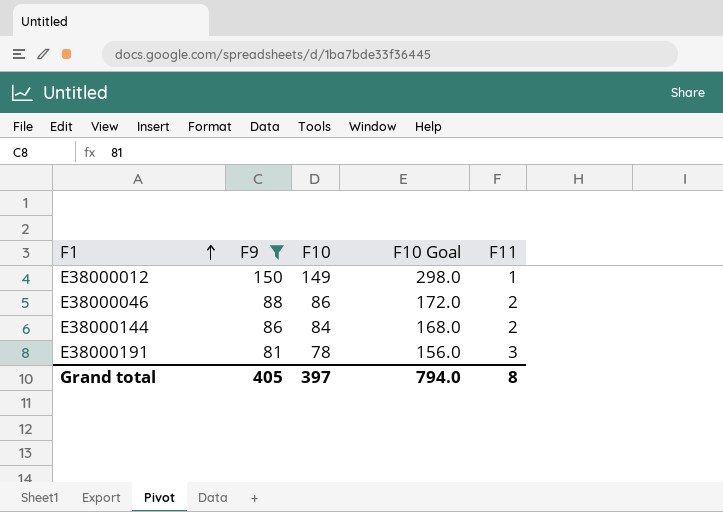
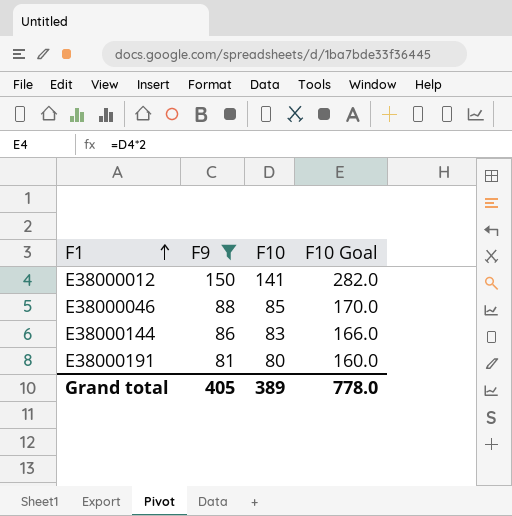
column F11 | formula: [F9] - [F10] -> none
E38000012 | F10: 149 -> 141
E38000012 | F10 Goal: 298.0 -> 282.0
E38000046 | F10: 86 -> 85
E38000046 | F10 Goal: 172.0 -> 170.0
E38000144 | F10: 84 -> 83
E38000144 | F10 Goal: 168.0 -> 166.0
E38000191 | F10: 78 -> 80
E38000191 | F10 Goal: 156.0 -> 160.0
Grand total | F10: 397 -> 389
Grand total | F10 Goal: 794.0 -> 778.0

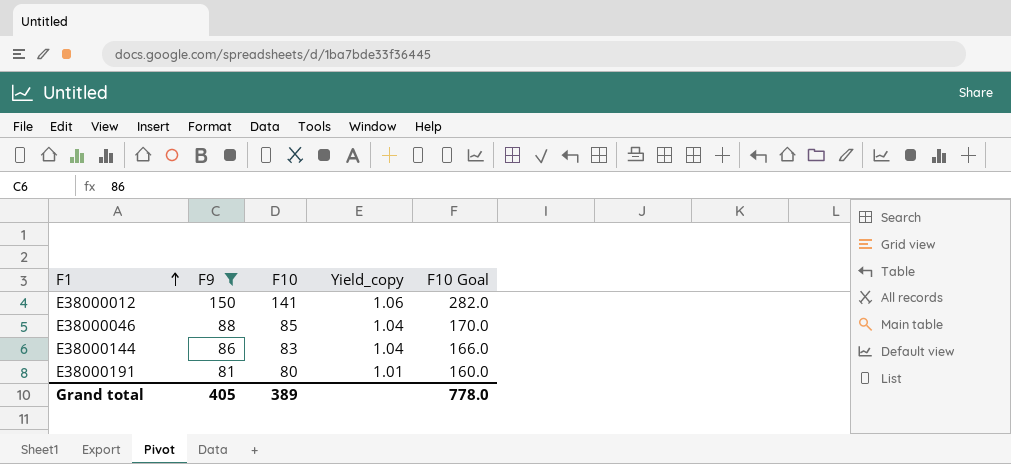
column Yield_copy | formula: none -> [F9] / [F10]

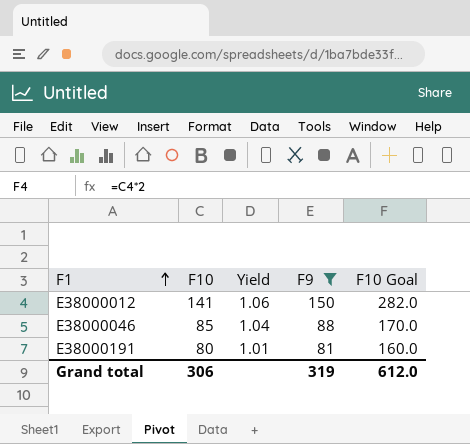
column name: Yield_copy -> Yield
column F9 | position: 2 -> 4
row E38000144: 86 | 83 | 1.04 | 166.0 -> none
Grand total | F10: 389 -> 306
Grand total | F9: 405 -> 319
Grand total | F10 Goal: 778.0 -> 612.0

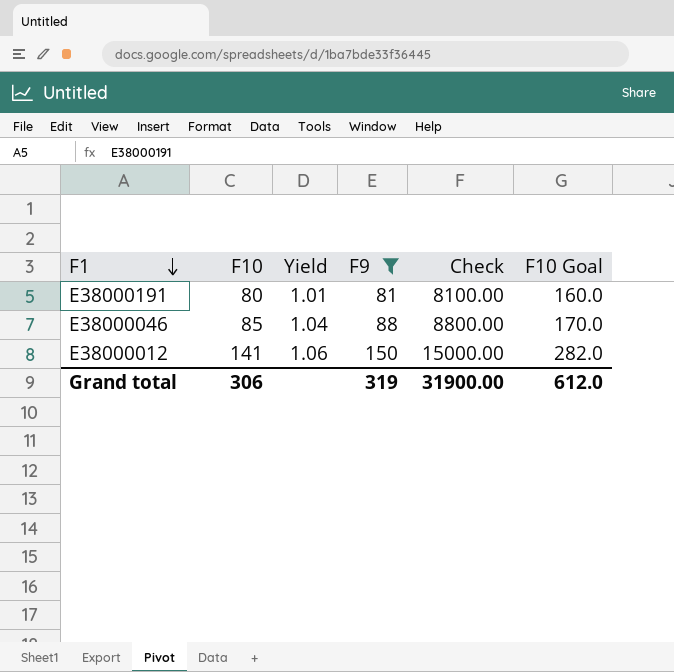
row order: F1 ascending -> F1 descending
column Check | formula: none -> [F9] * 100

